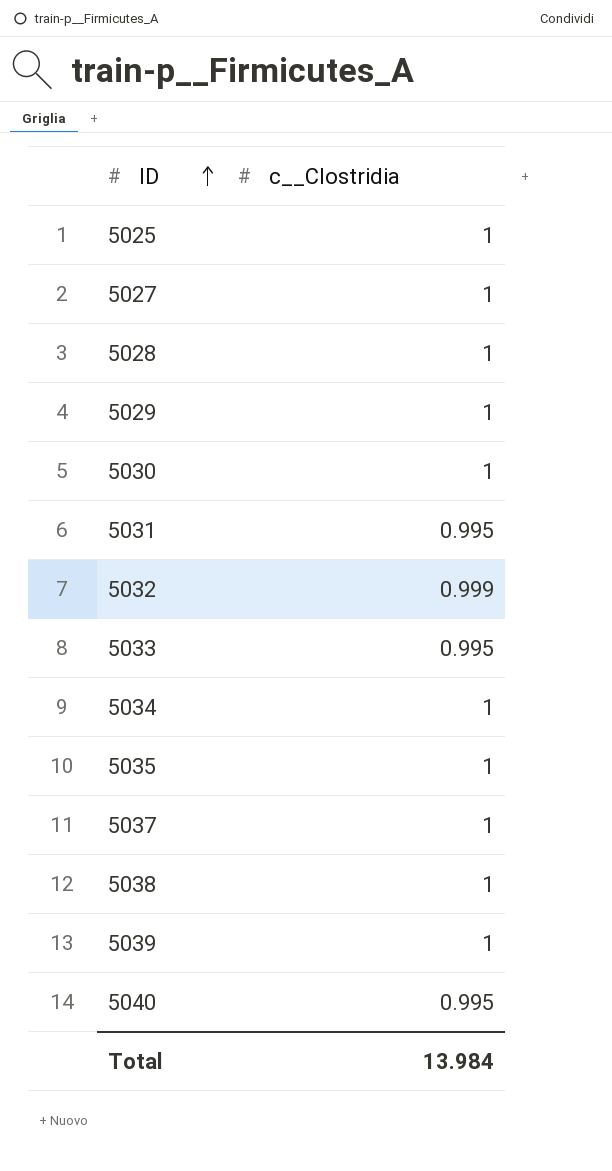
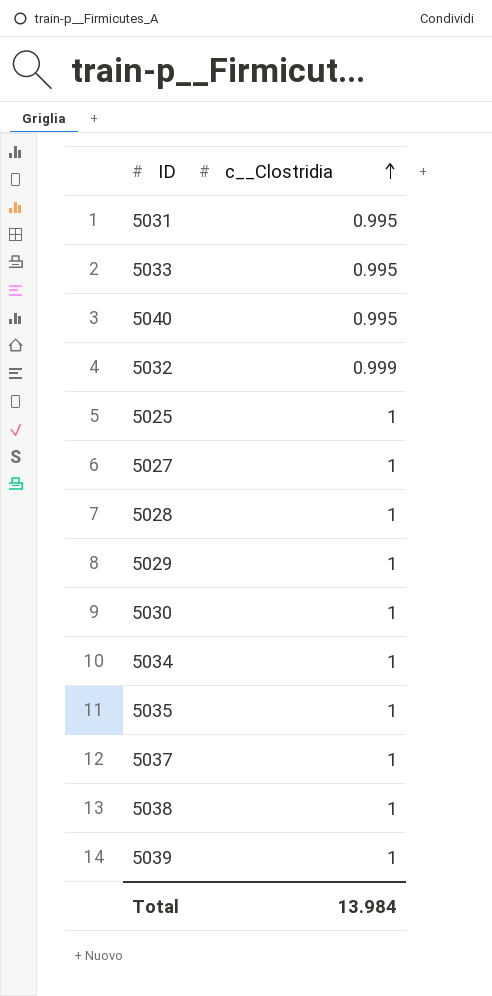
row order: ID ascending -> c__Clostridia ascending

